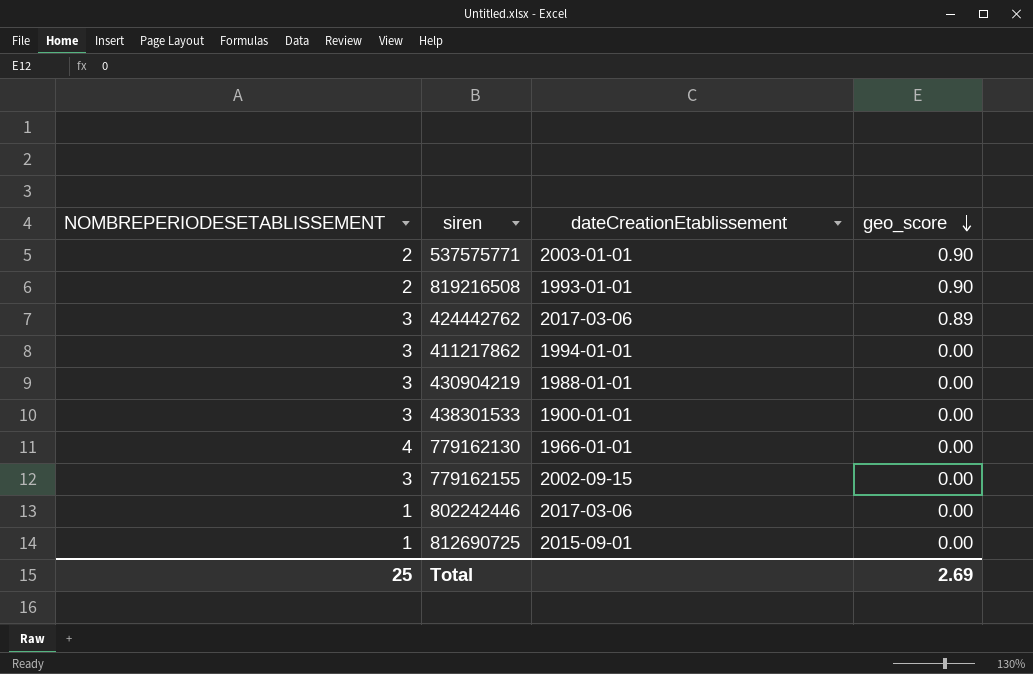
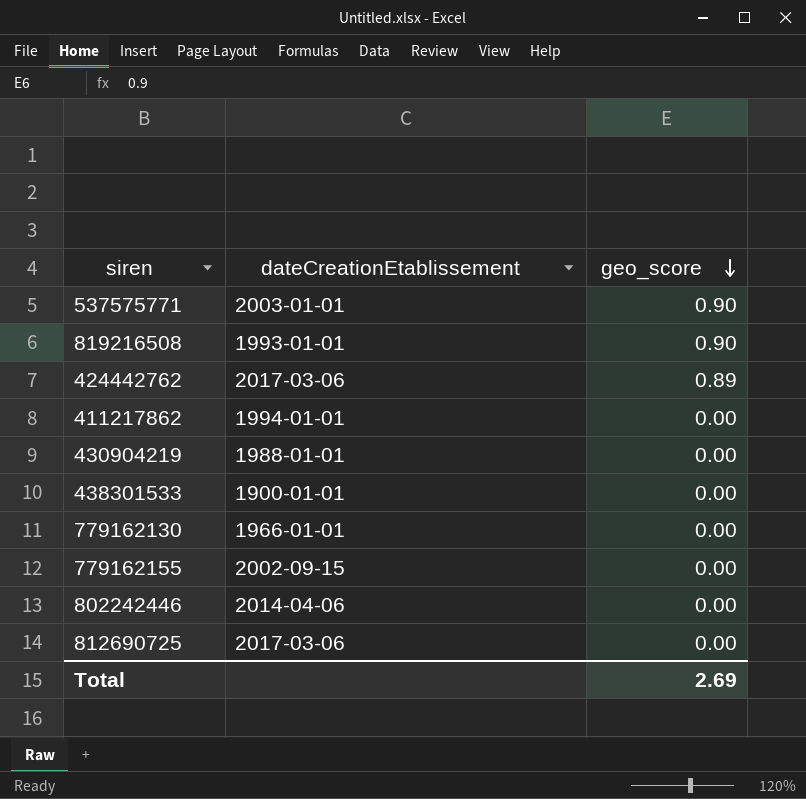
column NOMBREPERIODESETABLISSEMENT | position: 1 -> none
802242446 | dateCreationEtablissement: 2017-03-06 -> 2014-04-06
812690725 | dateCreationEtablissement: 2015-09-01 -> 2017-03-06

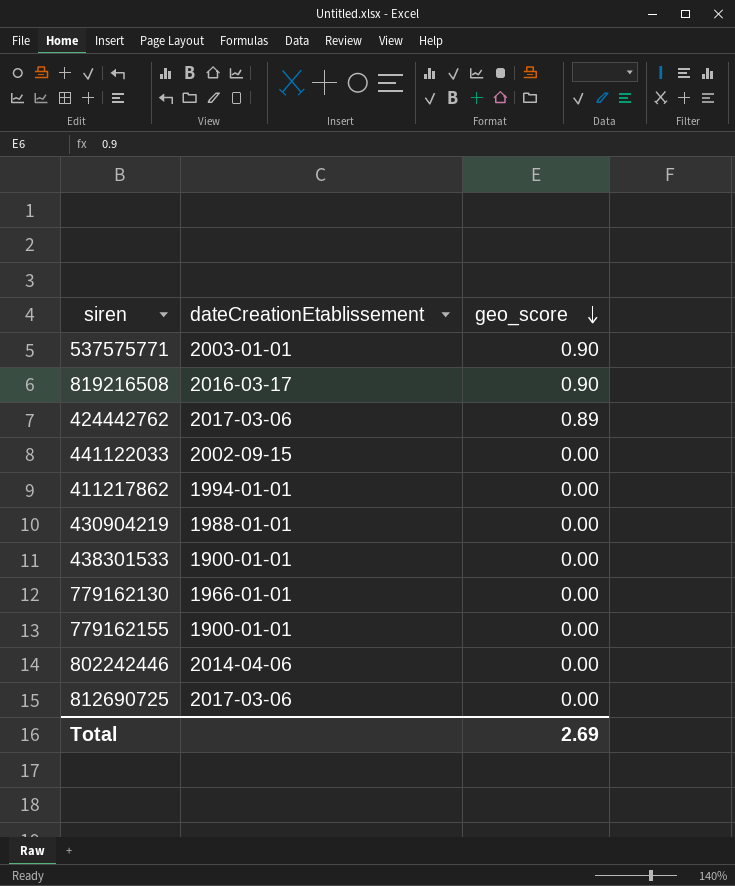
819216508 | dateCreationEtablissement: 1993-01-01 -> 2016-03-17
row 441122033: none -> 2002-09-15 | 0.00
779162155 | dateCreationEtablissement: 2002-09-15 -> 1900-01-01

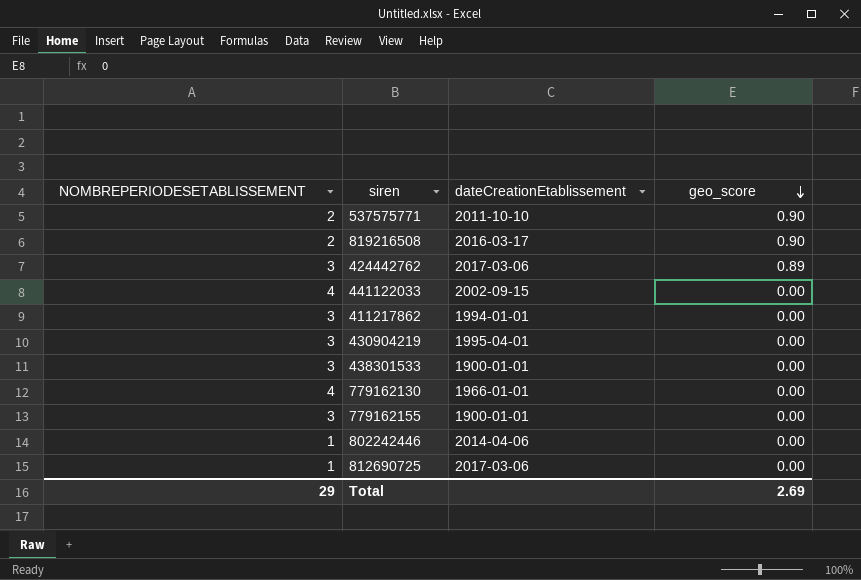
column NOMBREPERIODESETABLISSEMENT | position: none -> 1
537575771 | dateCreationEtablissement: 2003-01-01 -> 2011-10-10
430904219 | dateCreationEtablissement: 1988-01-01 -> 1995-04-01

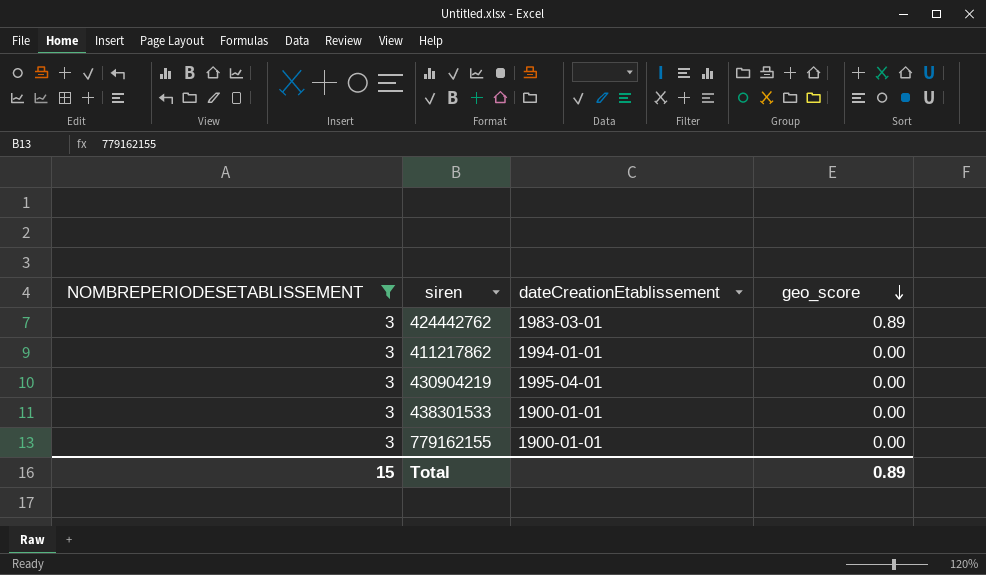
filter: none -> NOMBREPERIODESETABLISSEMENT = 3
424442762 | dateCreationEtablissement: 2017-03-06 -> 1983-03-01
Total | NOMBREPERIODESETABLISSEMENT: 29 -> 15
Total | geo_score: 2.69 -> 0.89

